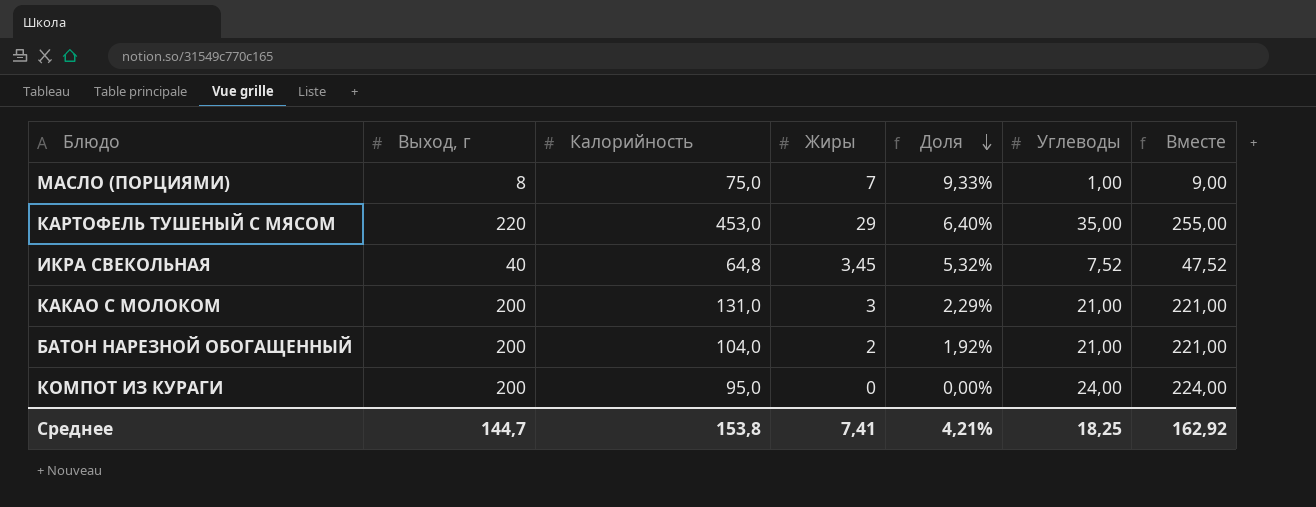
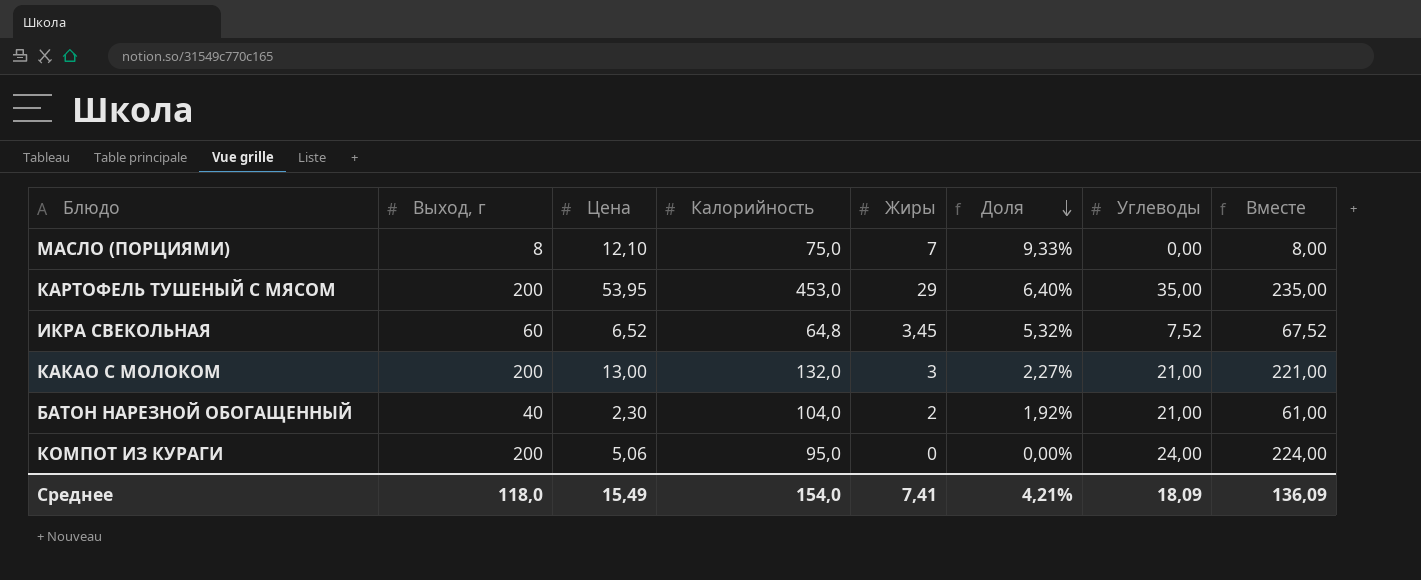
column Цена | position: none -> 3
МАСЛО (ПОРЦИЯМИ) | Углеводы: 1,00 -> 0,00
МАСЛО (ПОРЦИЯМИ) | Вместе: 9,00 -> 8,00
КАРТОФЕЛЬ ТУШЕНЫЙ С МЯСОМ | Выход, г: 220 -> 200
КАРТОФЕЛЬ ТУШЕНЫЙ С МЯСОМ | Вместе: 255,00 -> 235,00
ИКРА СВЕКОЛЬНАЯ | Выход, г: 40 -> 60
ИКРА СВЕКОЛЬНАЯ | Вместе: 47,52 -> 67,52
КАКАО С МОЛОКОМ | Калорийность: 131,0 -> 132,0
КАКАО С МОЛОКОМ | Доля: 2,29% -> 2,27%
БАТОН НАРЕЗНОЙ ОБОГАЩЕННЫЙ | Выход, г: 200 -> 40
БАТОН НАРЕЗНОЙ ОБОГАЩЕННЫЙ | Вместе: 221,00 -> 61,00
Среднее | Выход, г: 144,7 -> 118,0
Среднее | Калорийность: 153,8 -> 154,0
Среднее | Углеводы: 18,25 -> 18,09
Среднее | Вместе: 162,92 -> 136,09

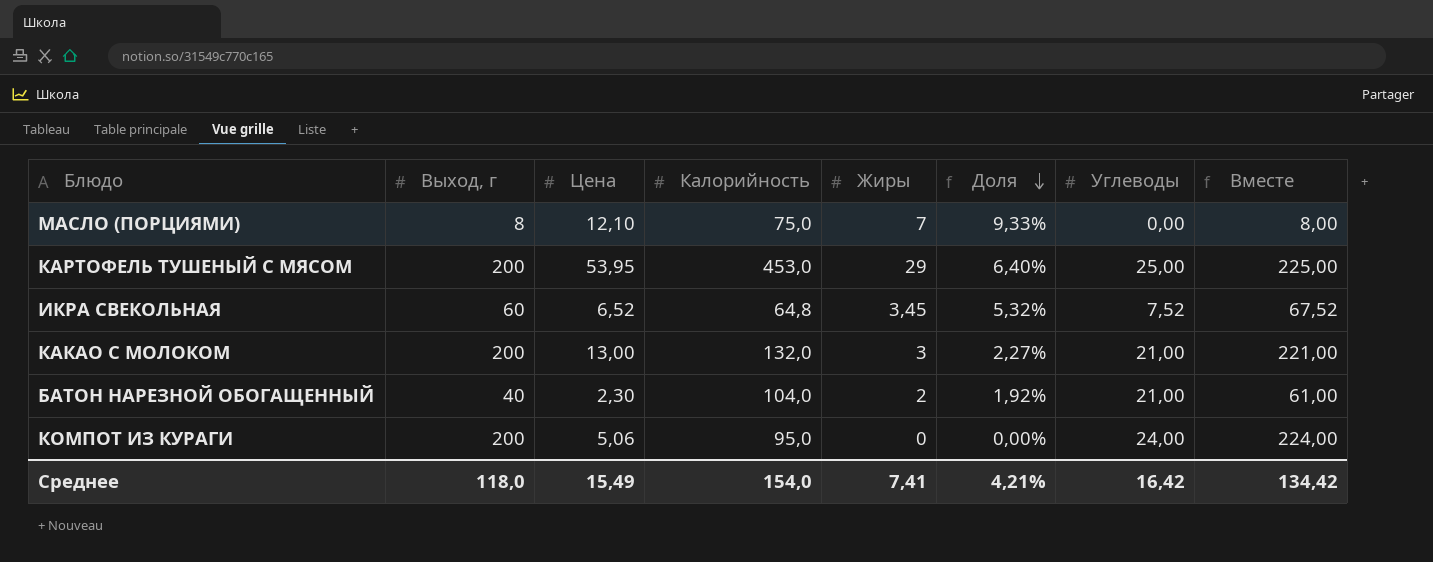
КАРТОФЕЛЬ ТУШЕНЫЙ С МЯСОМ | Углеводы: 35,00 -> 25,00
КАРТОФЕЛЬ ТУШЕНЫЙ С МЯСОМ | Вместе: 235,00 -> 225,00
Среднее | Углеводы: 18,09 -> 16,42
Среднее | Вместе: 136,09 -> 134,42

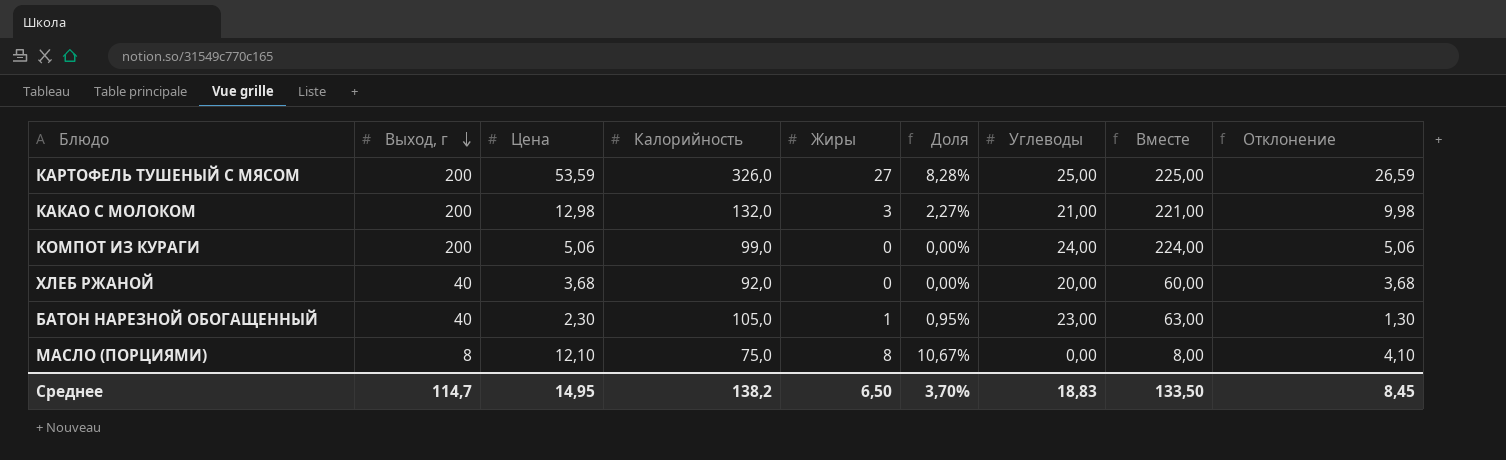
row order: Доля descending -> Выход, г descending
column Отклонение | formula: none -> [Цена] - [Жиры]
row ИКРА СВЕКОЛЬНАЯ: 60 | 6,52 | 64,8 | 3,45 | 5,32% | 7,52 | 67,52 -> none
КАРТОФЕЛЬ ТУШЕНЫЙ С МЯСОМ | Цена: 53,95 -> 53,59
КАРТОФЕЛЬ ТУШЕНЫЙ С МЯСОМ | Калорийность: 453,0 -> 326,0
КАРТОФЕЛЬ ТУШЕНЫЙ С МЯСОМ | Жиры: 29 -> 27
КАРТОФЕЛЬ ТУШЕНЫЙ С МЯСОМ | Доля: 6,40% -> 8,28%
КАКАО С МОЛОКОМ | Цена: 13,00 -> 12,98
КОМПОТ ИЗ КУРАГИ | Калорийность: 95,0 -> 99,0
row ХЛЕБ РЖАНОЙ: none -> 40 | 3,68 | 92,0 | 0 | 0,00% | 20,00 | 60,00 | 3,68
БАТОН НАРЕЗНОЙ ОБОГАЩЕННЫЙ | Калорийность: 104,0 -> 105,0
БАТОН НАРЕЗНОЙ ОБОГАЩЕННЫЙ | Жиры: 2 -> 1
БАТОН НАРЕЗНОЙ ОБОГАЩЕННЫЙ | Доля: 1,92% -> 0,95%
БАТОН НАРЕЗНОЙ ОБОГАЩЕННЫЙ | Углеводы: 21,00 -> 23,00
БАТОН НАРЕЗНОЙ ОБОГАЩЕННЫЙ | Вместе: 61,00 -> 63,00
МАСЛО (ПОРЦИЯМИ) | Жиры: 7 -> 8
МАСЛО (ПОРЦИЯМИ) | Доля: 9,33% -> 10,67%
Среднее | Выход, г: 118,0 -> 114,7
Среднее | Цена: 15,49 -> 14,95
Среднее | Калорийность: 154,0 -> 138,2
Среднее | Жиры: 7,41 -> 6,50
Среднее | Доля: 4,21% -> 3,70%
Среднее | Углеводы: 16,42 -> 18,83
Среднее | Вместе: 134,42 -> 133,50

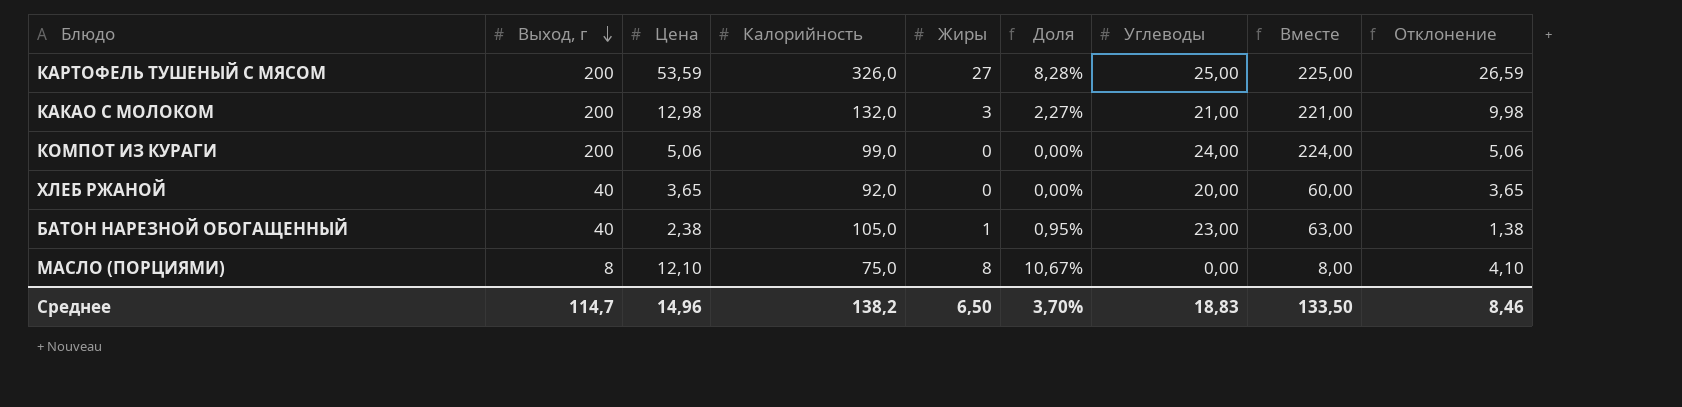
ХЛЕБ РЖАНОЙ | Цена: 3,68 -> 3,65
ХЛЕБ РЖАНОЙ | Отклонение: 3,68 -> 3,65
БАТОН НАРЕЗНОЙ ОБОГАЩЕННЫЙ | Цена: 2,30 -> 2,38
БАТОН НАРЕЗНОЙ ОБОГАЩЕННЫЙ | Отклонение: 1,30 -> 1,38
Среднее | Цена: 14,95 -> 14,96
Среднее | Отклонение: 8,45 -> 8,46

